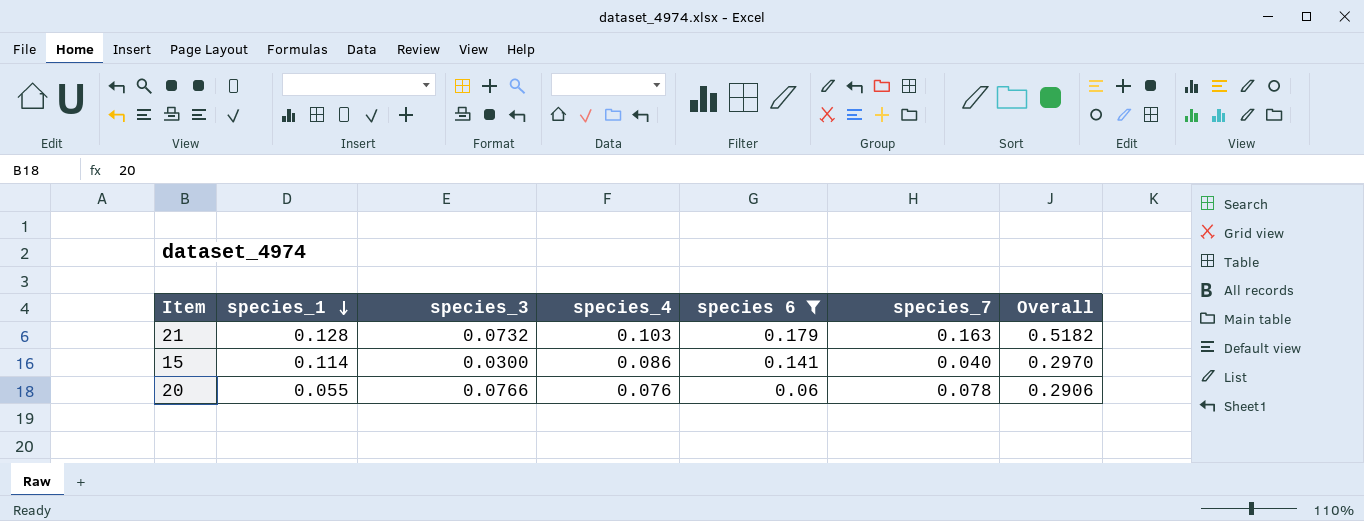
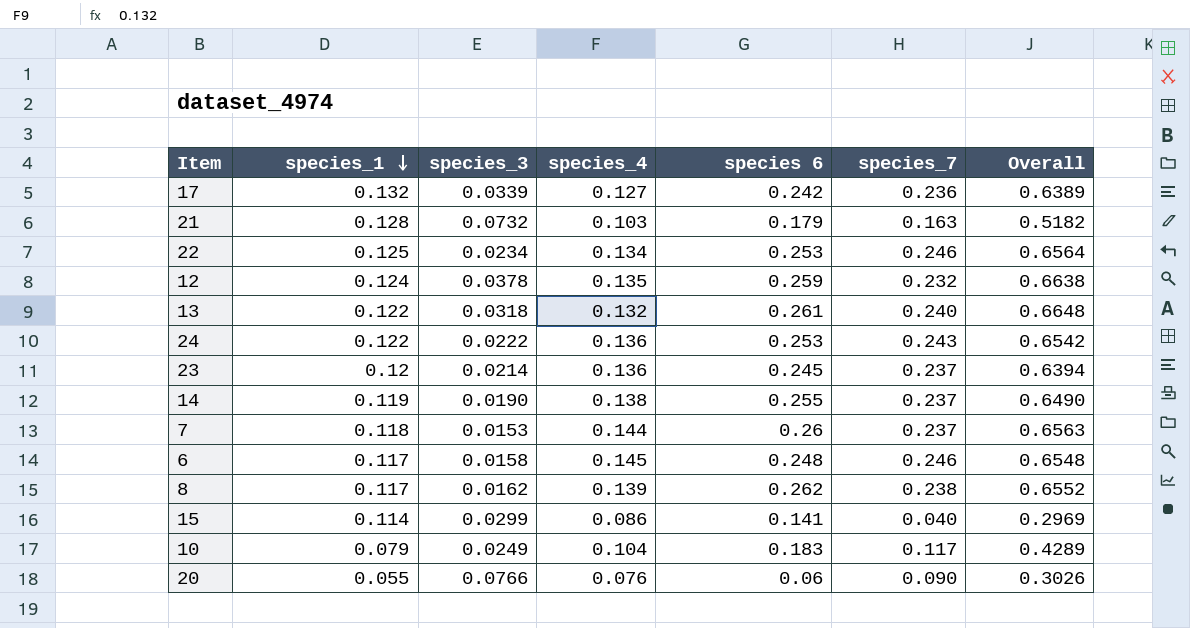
filter: species 6 <= 0.179 -> none
15 | species_3: 0.0300 -> 0.0299
15 | Overall: 0.2970 -> 0.2969
20 | species_7: 0.078 -> 0.090
20 | Overall: 0.2906 -> 0.3026

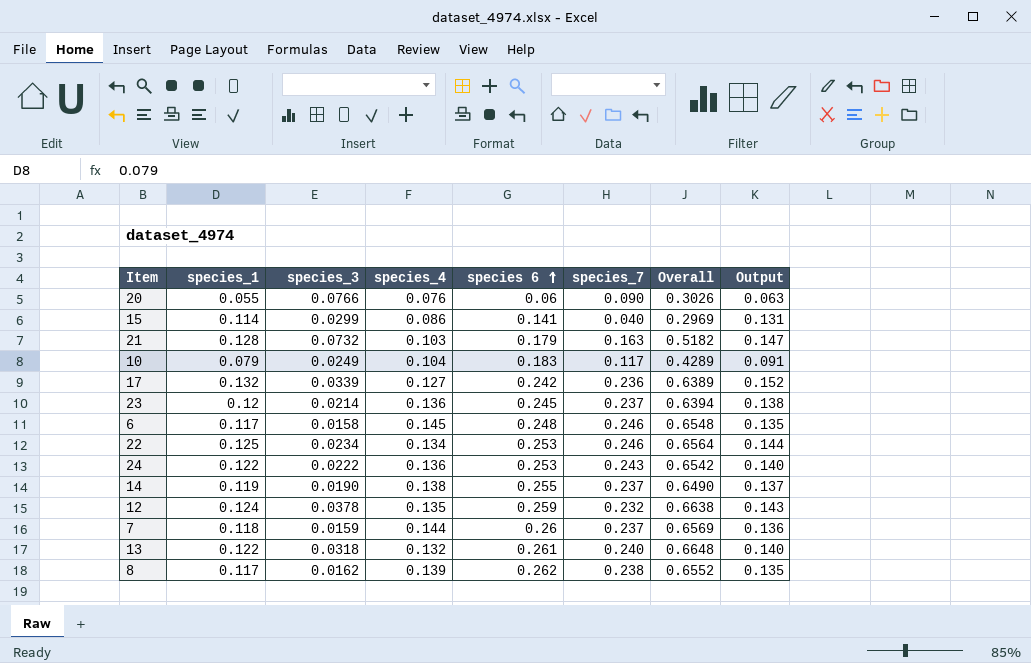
row order: species_1 descending -> species 6 ascending
column Output | formula: none -> [species_1] * 1.15
7 | species_3: 0.0153 -> 0.0159
7 | Overall: 0.6563 -> 0.6569

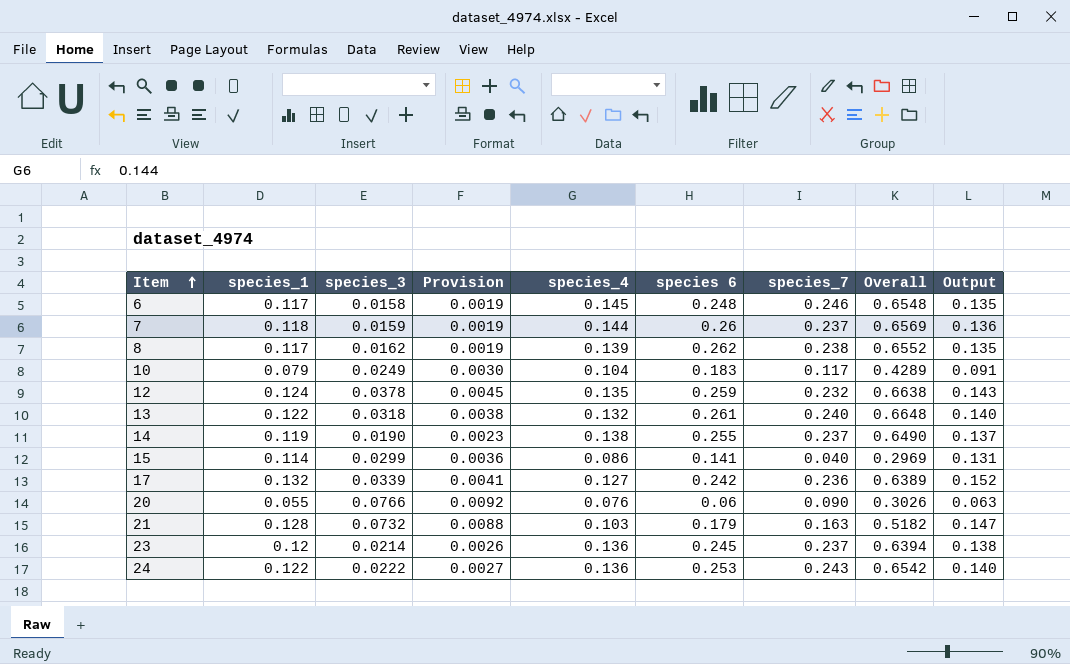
row order: species 6 ascending -> Item ascending
column Provision | formula: none -> [species_3] * 0.12
row 22: 0.125 | 0.0234 | 0.134 | 0.253 | 0.246 | 0.6564 | 0.144 -> none

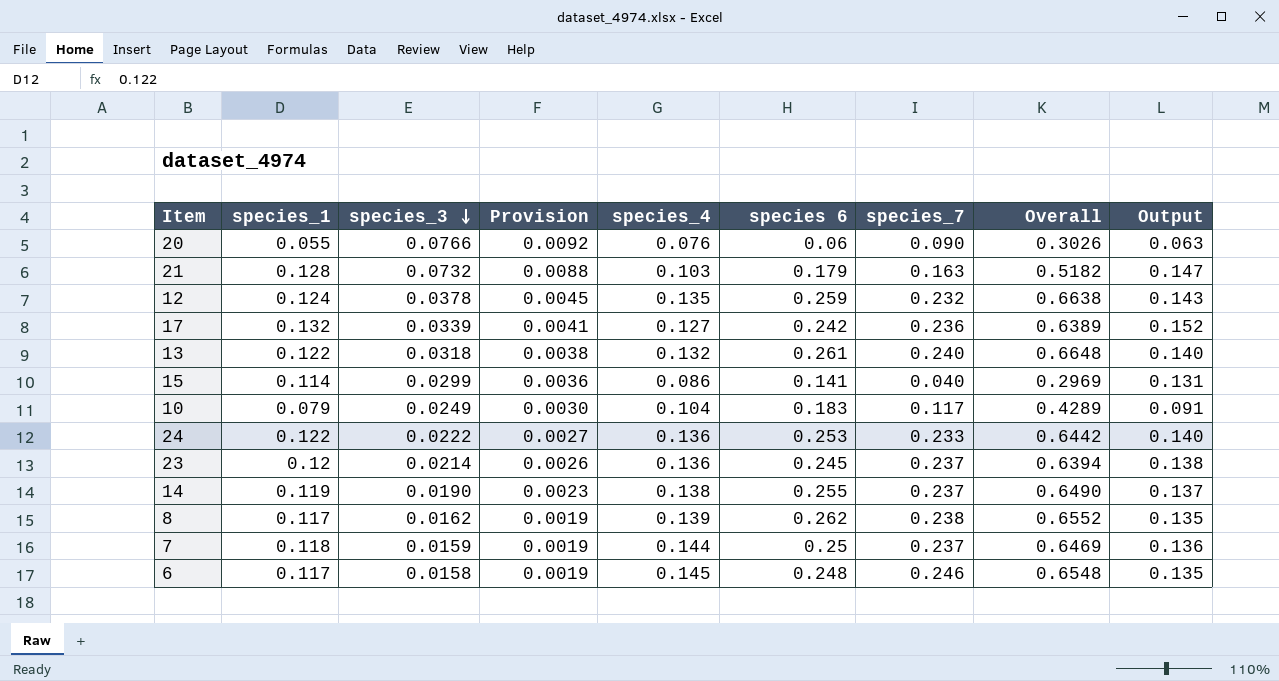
row order: Item ascending -> species_3 descending
24 | species_7: 0.243 -> 0.233
24 | Overall: 0.6542 -> 0.6442
7 | species 6: 0.26 -> 0.25
7 | Overall: 0.6569 -> 0.6469

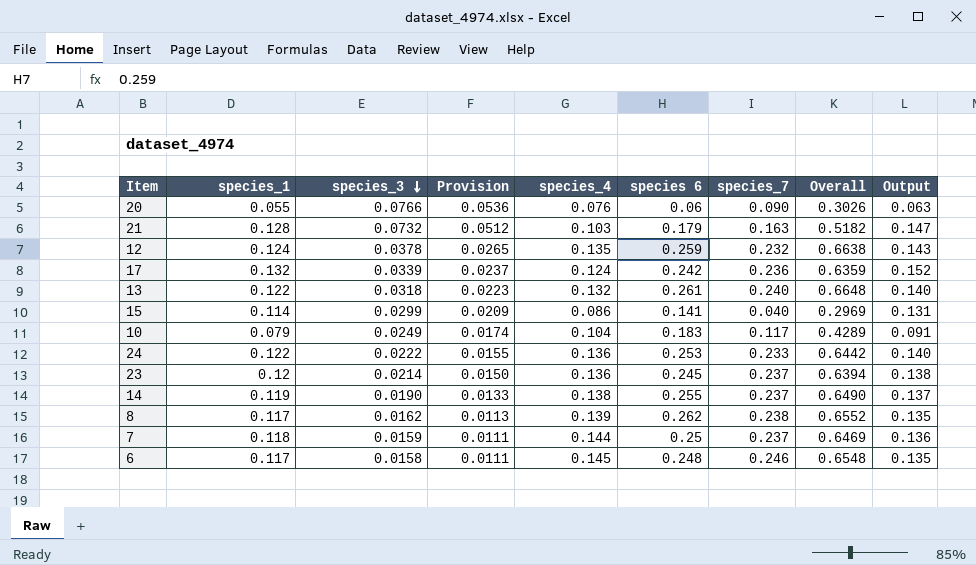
column Provision | formula: [species_3] * 0.12 -> [species_3] * 0.7
17 | species_4: 0.127 -> 0.124
17 | Overall: 0.6389 -> 0.6359

